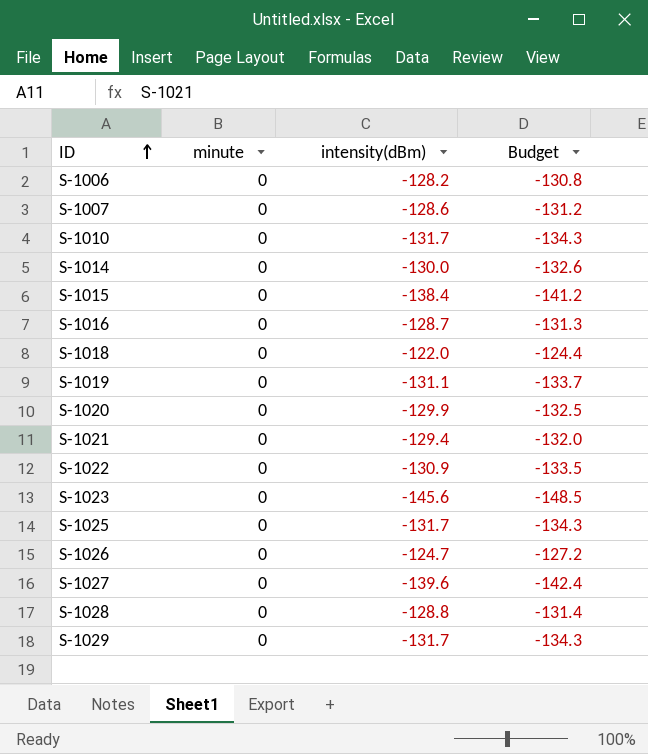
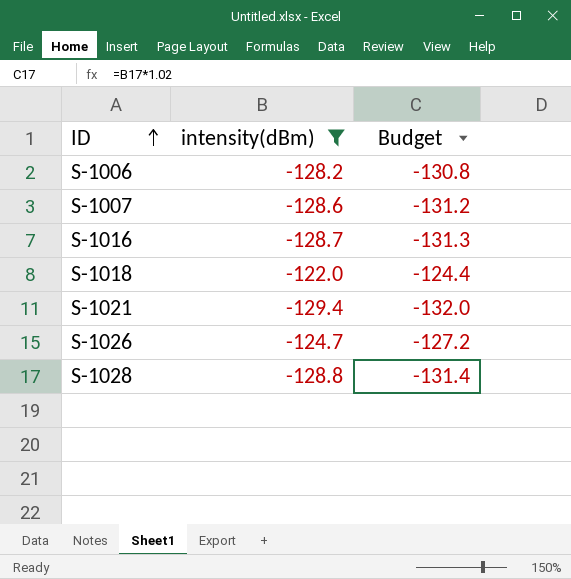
filter: none -> intensity(dBm) >= -129.4
column minute | position: 2 -> none

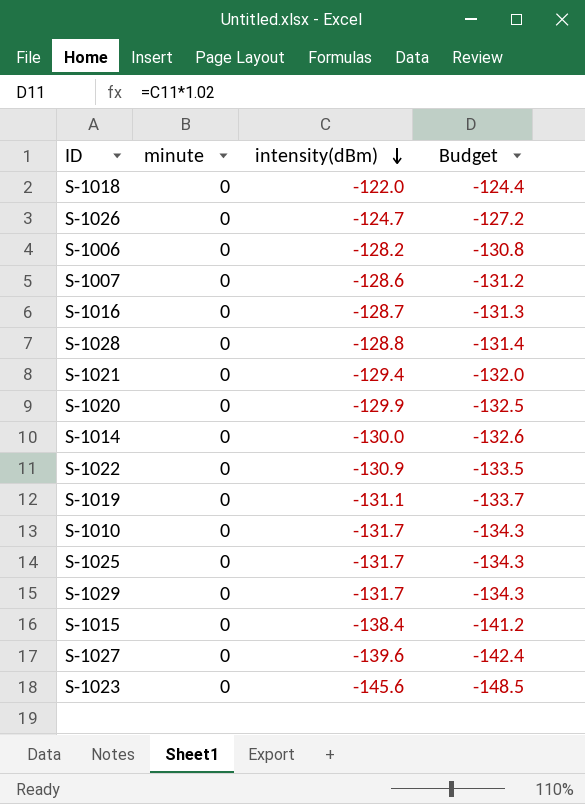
filter: intensity(dBm) >= -129.4 -> none
row order: ID ascending -> intensity(dBm) descending
column minute | position: none -> 2

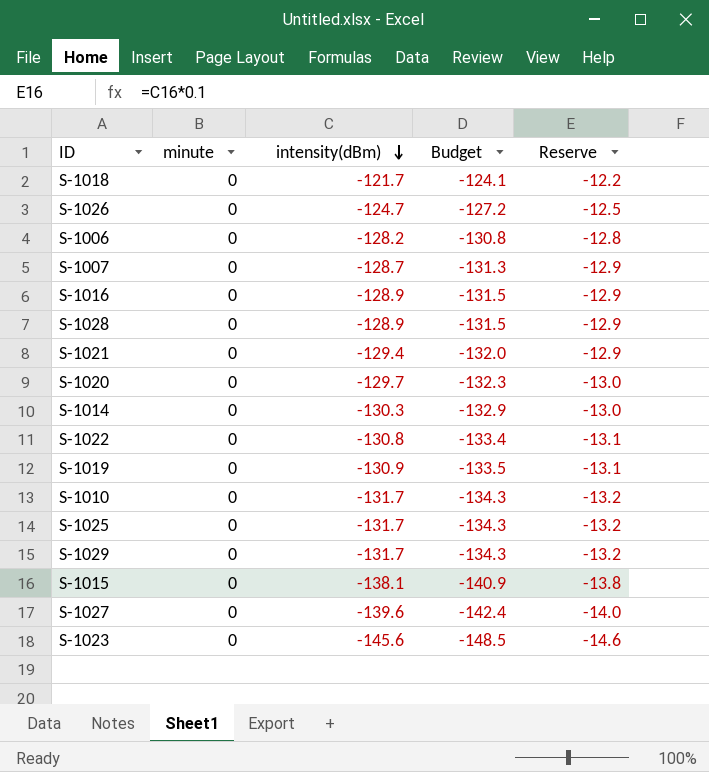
column Reserve | formula: none -> [intensity(dBm)] * 0.1
S-1018 | intensity(dBm): -122.0 -> -121.7
S-1018 | Budget: -124.4 -> -124.1
S-1007 | intensity(dBm): -128.6 -> -128.7
S-1007 | Budget: -131.2 -> -131.3
S-1016 | intensity(dBm): -128.7 -> -128.9
S-1016 | Budget: -131.3 -> -131.5
S-1028 | intensity(dBm): -128.8 -> -128.9
S-1028 | Budget: -131.4 -> -131.5
S-1020 | intensity(dBm): -129.9 -> -129.7
S-1020 | Budget: -132.5 -> -132.3
S-1014 | intensity(dBm): -130.0 -> -130.3
S-1014 | Budget: -132.6 -> -132.9
S-1022 | intensity(dBm): -130.9 -> -130.8
S-1022 | Budget: -133.5 -> -133.4
S-1019 | intensity(dBm): -131.1 -> -130.9
S-1019 | Budget: -133.7 -> -133.5
S-1015 | intensity(dBm): -138.4 -> -138.1
S-1015 | Budget: -141.2 -> -140.9

